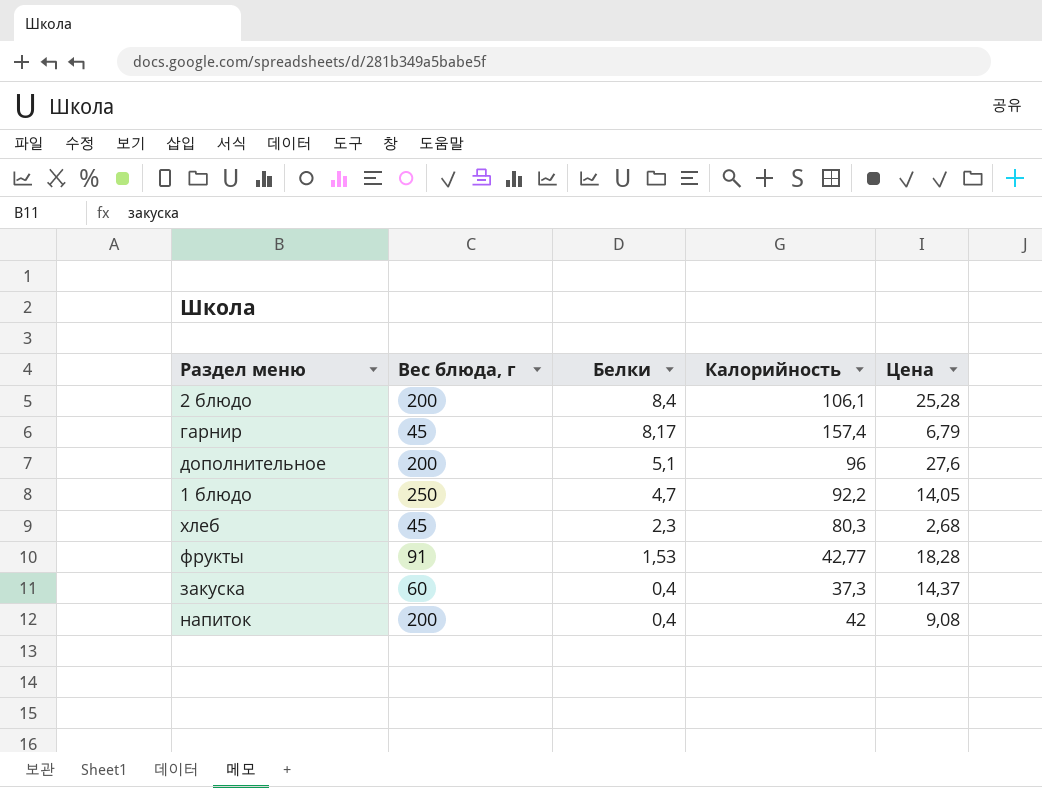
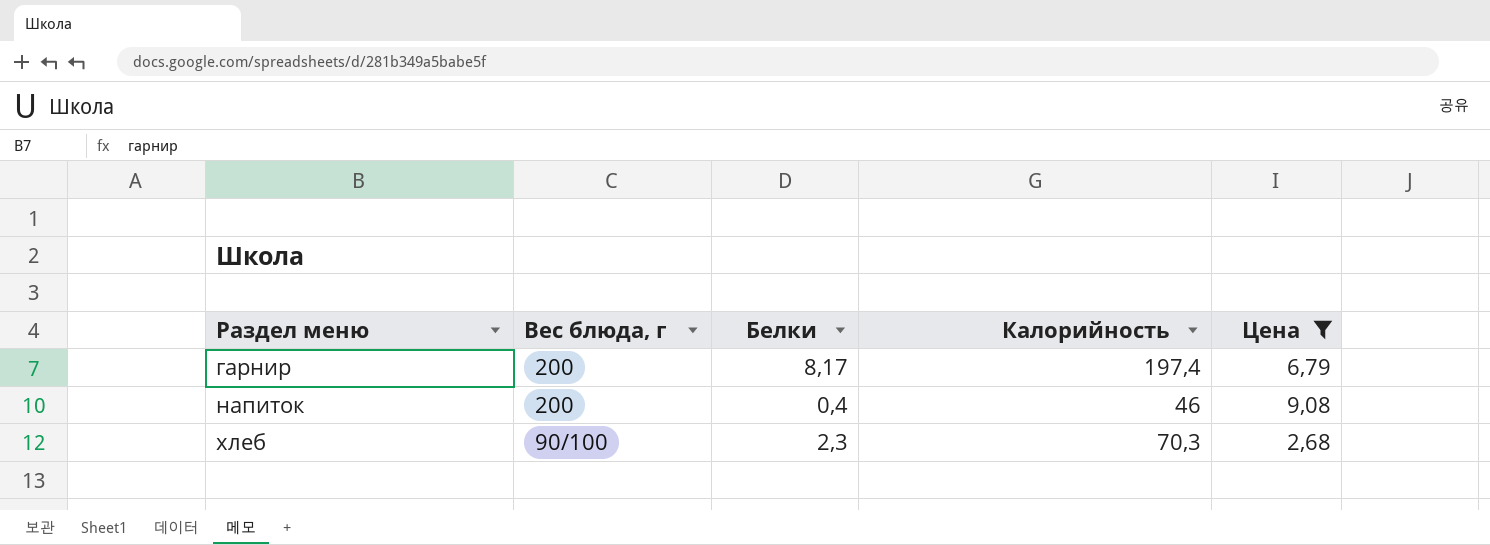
filter: none -> Цена <= 9,08
row order: Белки descending -> Раздел меню ascending
гарнир | Вес блюда, г: 45 -> 200
гарнир | Калорийность: 157,4 -> 197,4
напиток | Калорийность: 42 -> 46
хлеб | Вес блюда, г: 45 -> 90/100
хлеб | Калорийность: 80,3 -> 70,3

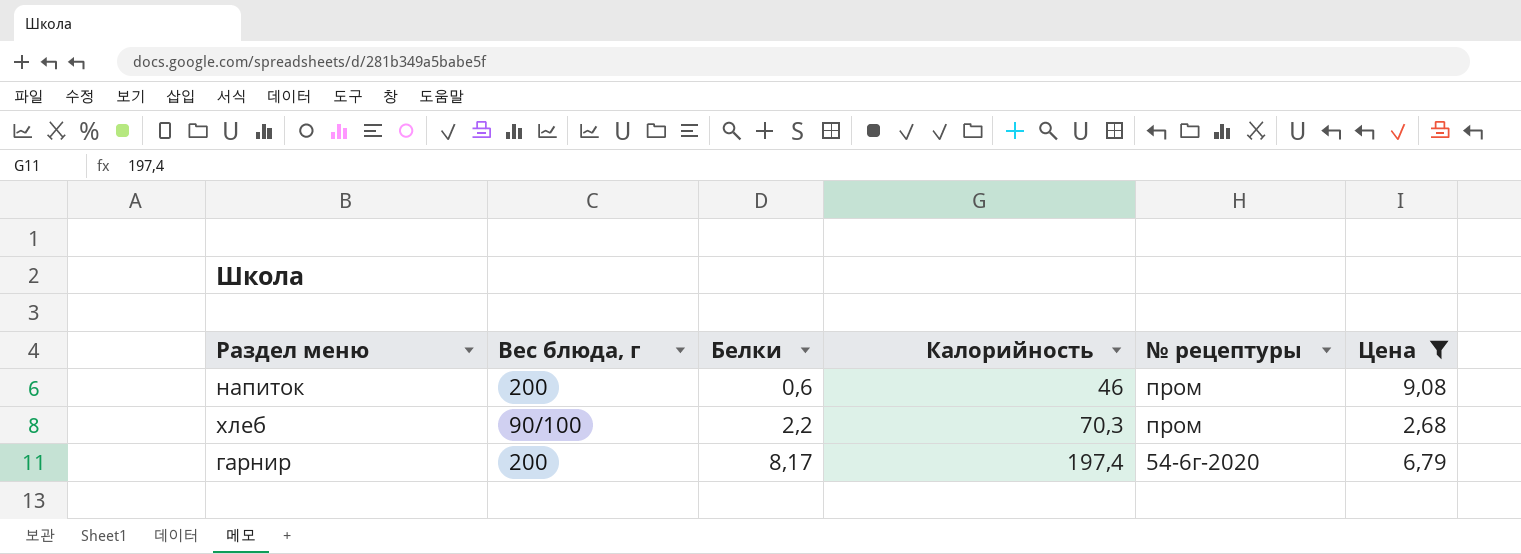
row order: Раздел меню ascending -> Белки ascending
column № рецептуры | position: none -> 5
напиток | Белки: 0,4 -> 0,6
хлеб | Белки: 2,3 -> 2,2

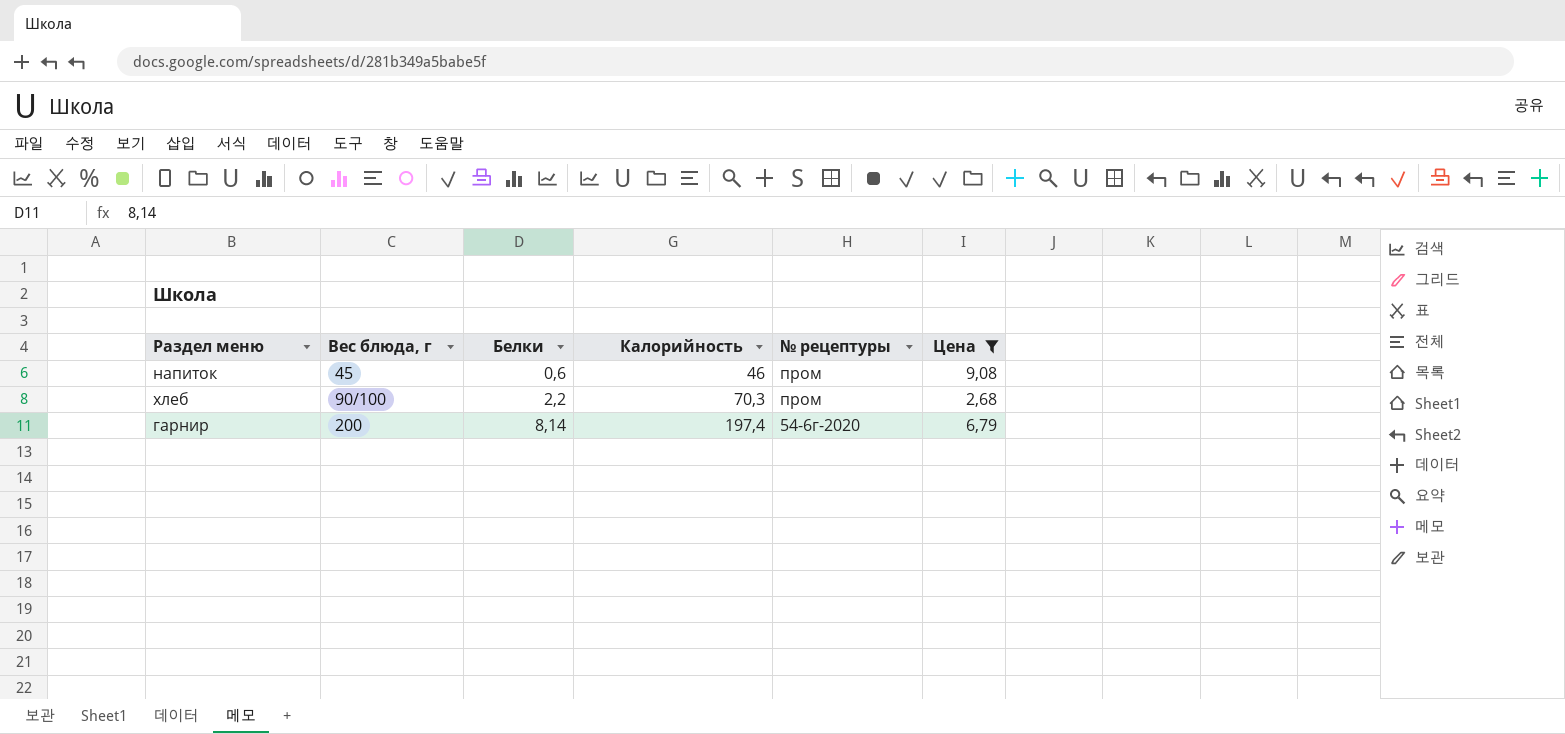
напиток | Вес блюда, г: 200 -> 45
гарнир | Белки: 8,17 -> 8,14

